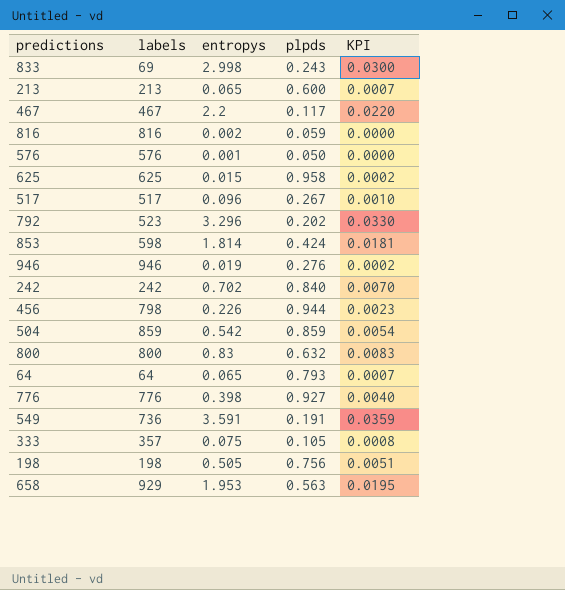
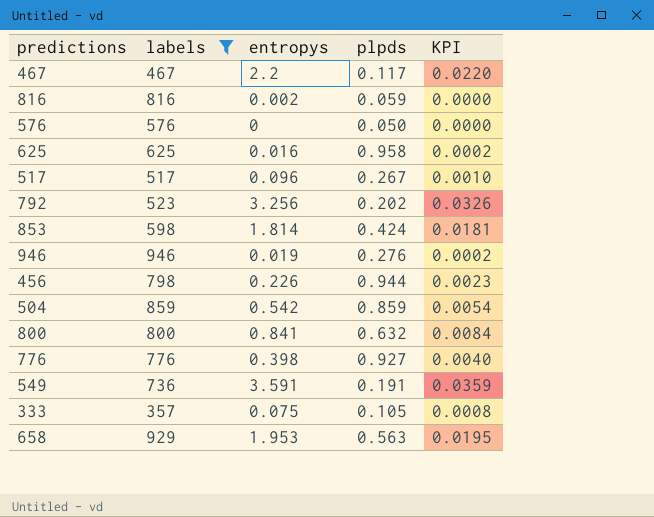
filter: none -> labels >= 357
576 | entropys: 0.001 -> 0
625 | entropys: 0.015 -> 0.016
792 | entropys: 3.296 -> 3.256
792 | KPI: 0.0330 -> 0.0326
800 | entropys: 0.83 -> 0.841
800 | KPI: 0.0083 -> 0.0084

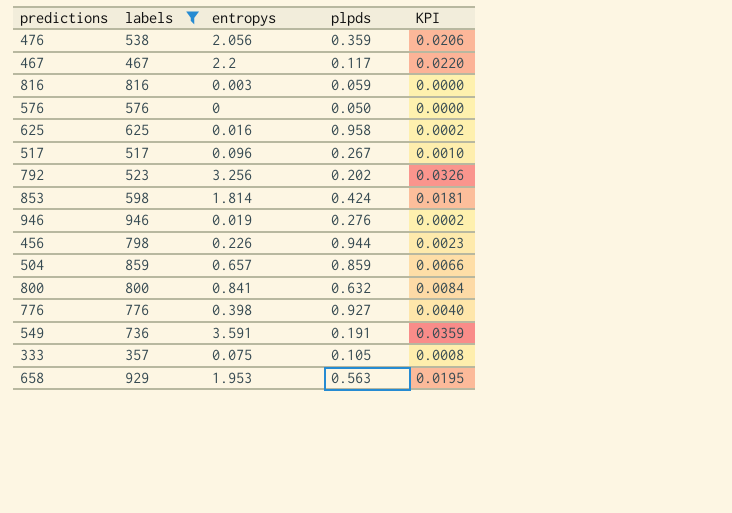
row 476: none -> 538 | 2.056 | 0.359 | 0.0206
816 | entropys: 0.002 -> 0.003
504 | entropys: 0.542 -> 0.657
504 | KPI: 0.0054 -> 0.0066

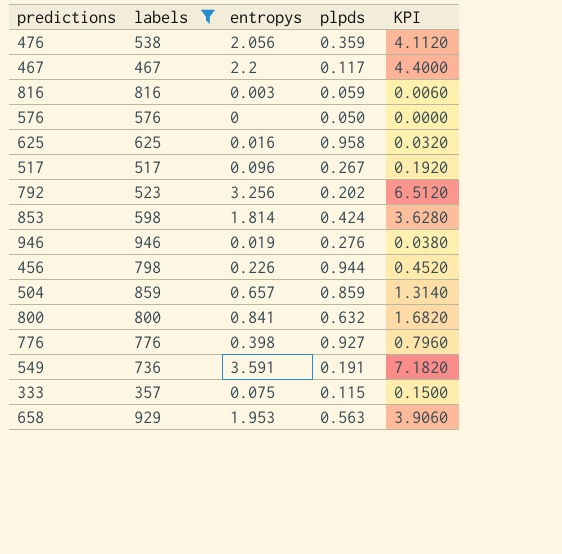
column KPI | formula: [entropys] * 0.01 -> [entropys] * 2
333 | plpds: 0.105 -> 0.115

